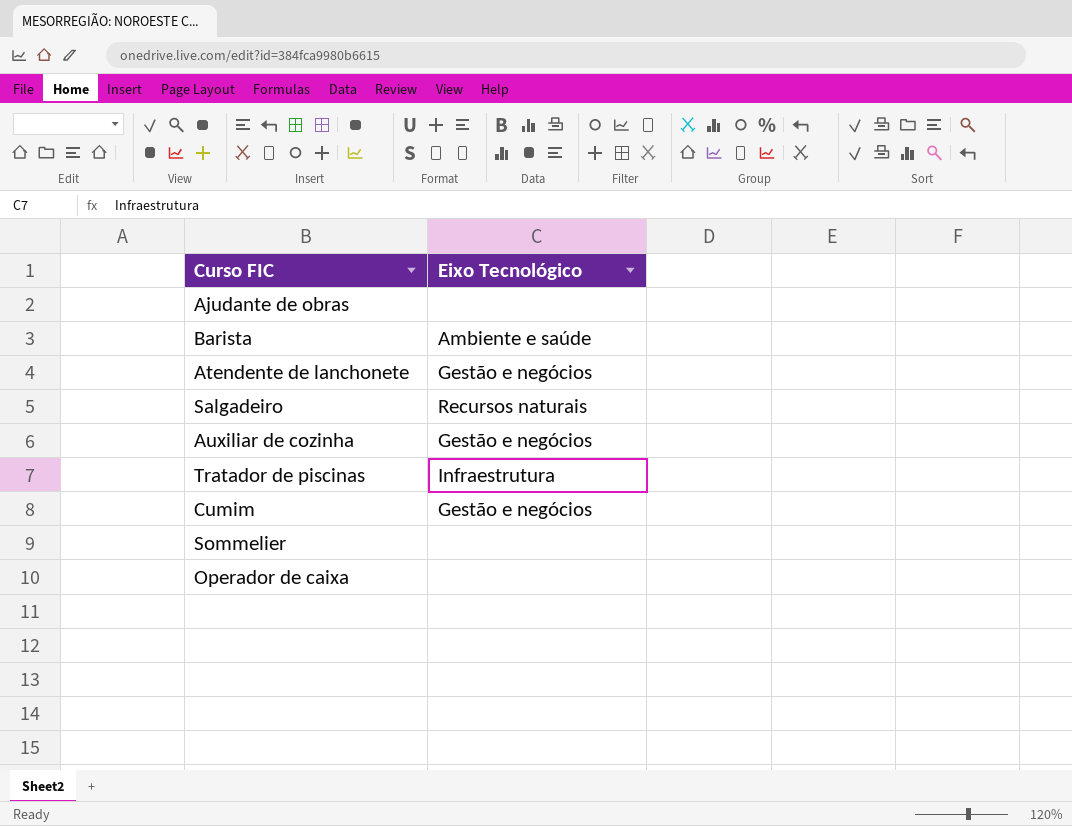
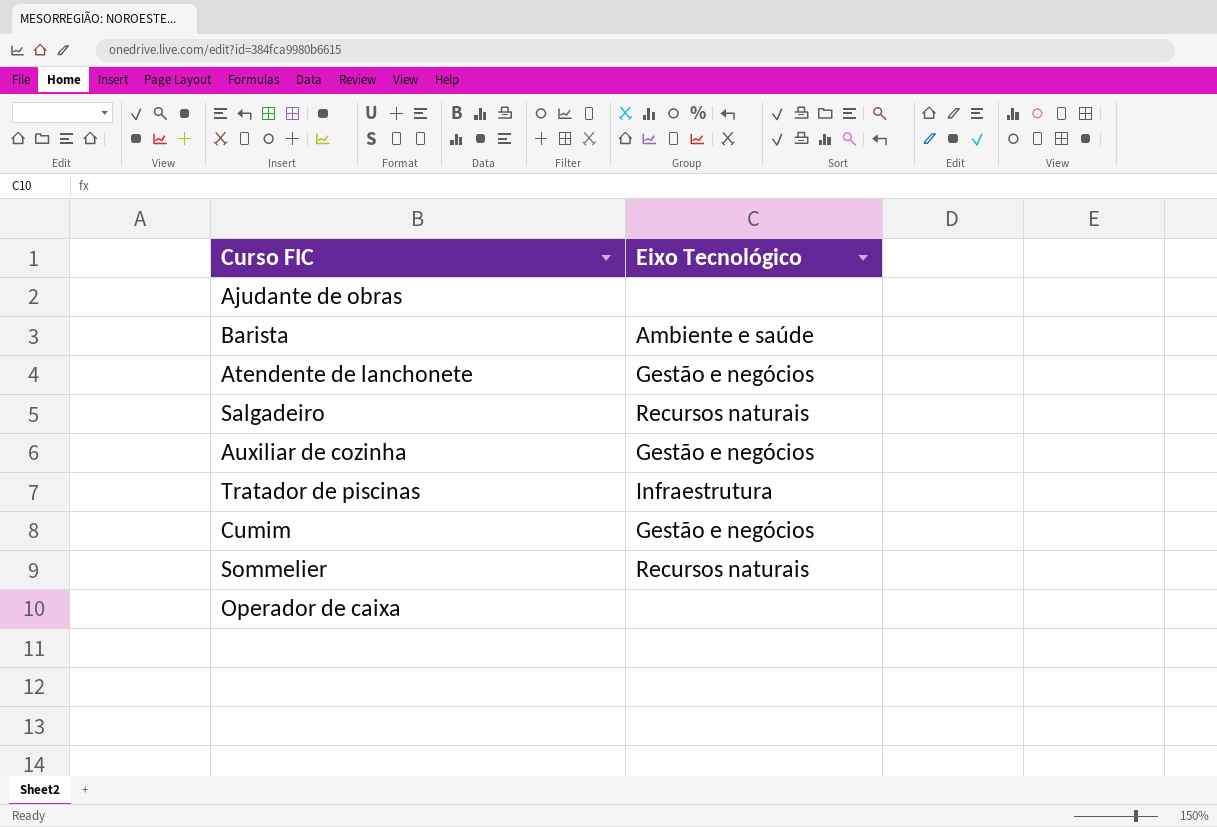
Sommelier | Eixo Tecnológico: none -> Recursos naturais

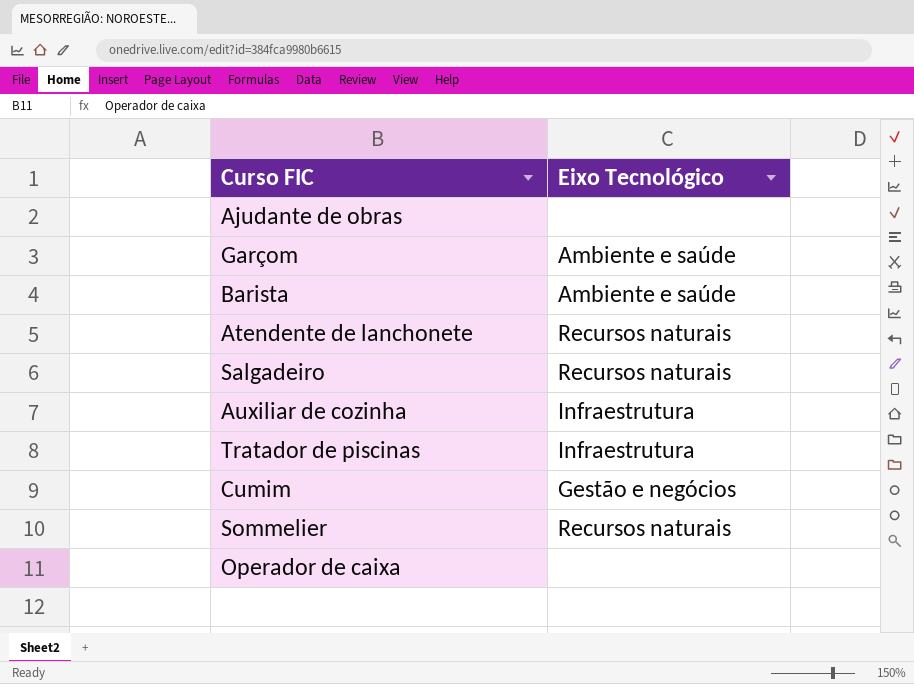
row Garçom: none -> Ambiente e saúde
Atendente de lanchonete | Eixo Tecnológico: Gestão e negócios -> Recursos naturais
Auxiliar de cozinha | Eixo Tecnológico: Gestão e negócios -> Infraestrutura

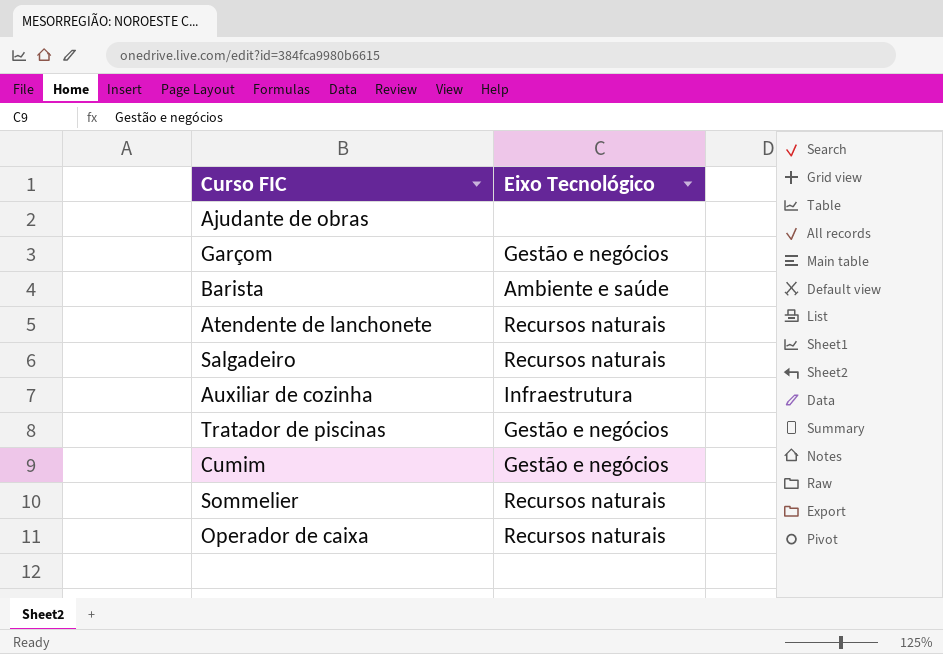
Garçom | Eixo Tecnológico: Ambiente e saúde -> Gestão e negócios
Tratador de piscinas | Eixo Tecnológico: Infraestrutura -> Gestão e negócios
Operador de caixa | Eixo Tecnológico: none -> Recursos naturais

